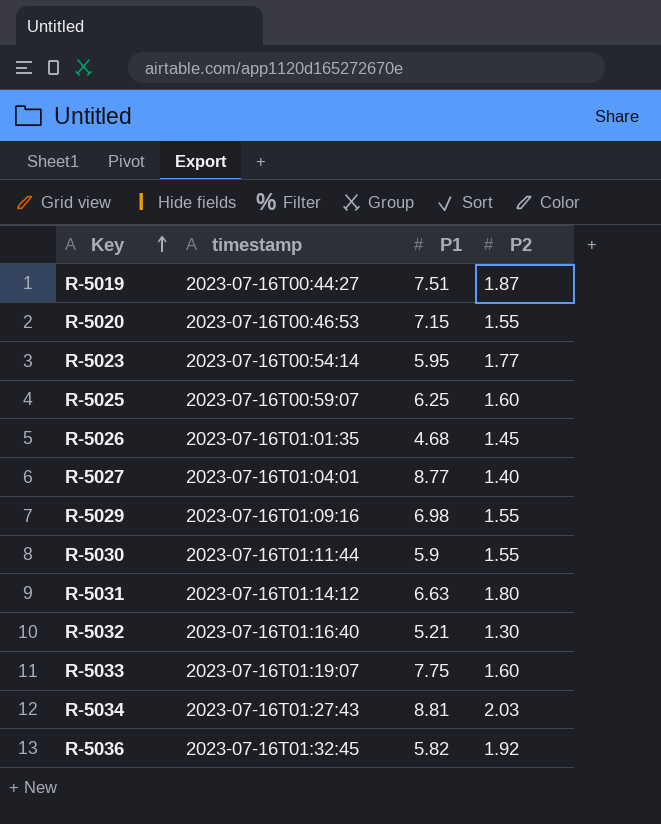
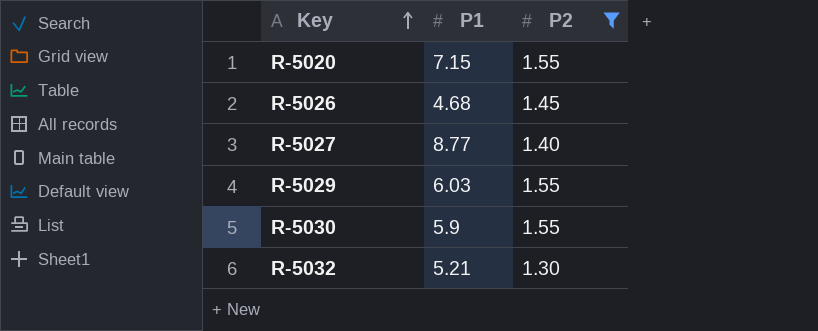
filter: none -> P2 <= 1.55
column timestamp | position: 2 -> none
R-5029 | P1: 6.98 -> 6.03

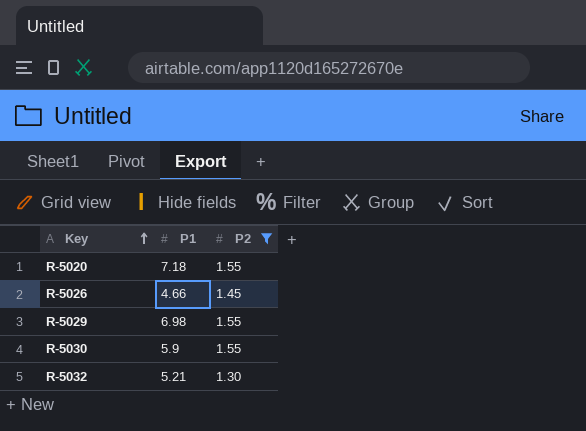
row R-5027: 8.77 | 1.40 -> none
R-5020 | P1: 7.15 -> 7.18
R-5026 | P1: 4.68 -> 4.66
R-5029 | P1: 6.03 -> 6.98

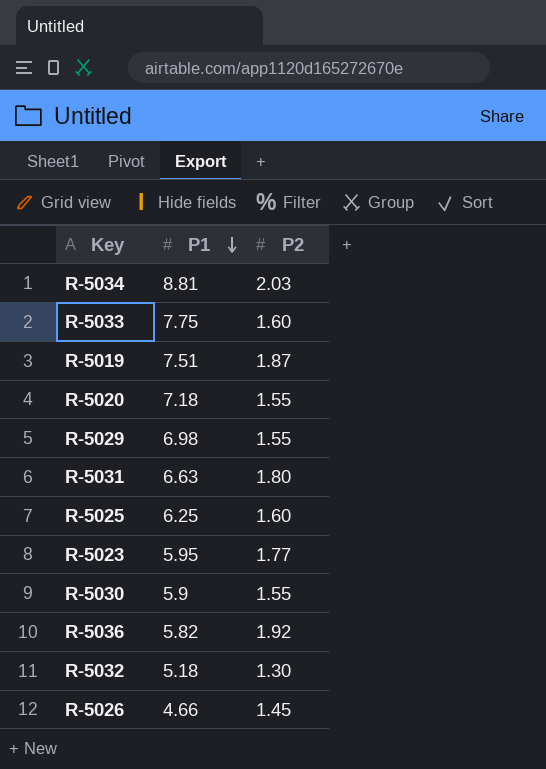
filter: P2 <= 1.55 -> none
row order: Key ascending -> P1 descending
R-5032 | P1: 5.21 -> 5.18

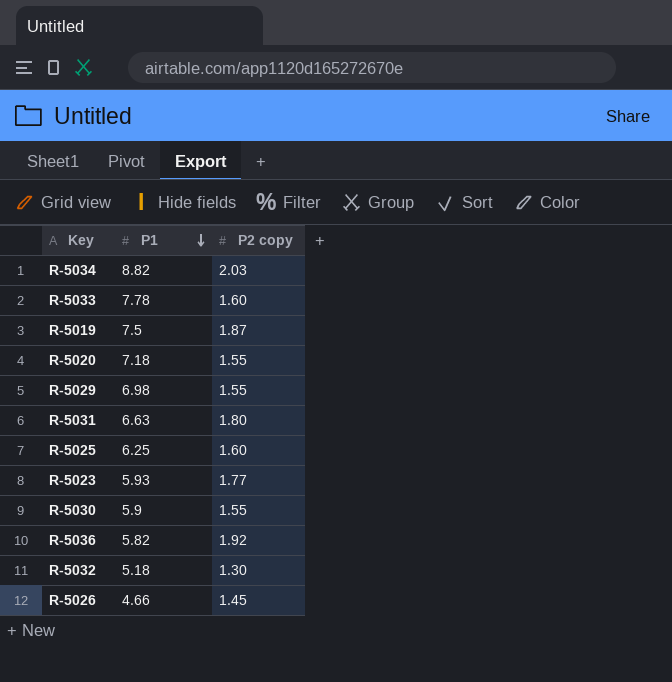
column name: P2 -> P2 copy
R-5034 | P1: 8.81 -> 8.82
R-5033 | P1: 7.75 -> 7.78
R-5019 | P1: 7.51 -> 7.5
R-5023 | P1: 5.95 -> 5.93

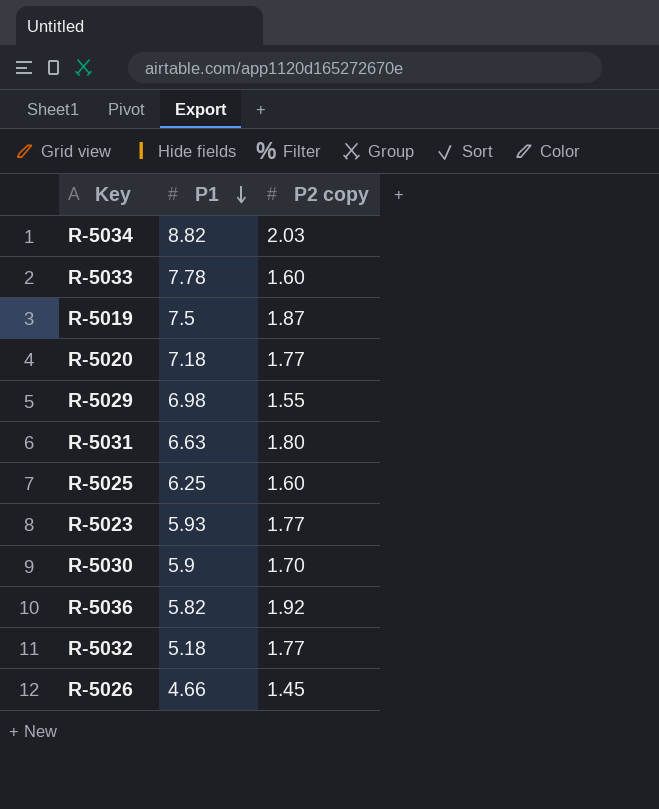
R-5020 | P2 copy: 1.55 -> 1.77
R-5030 | P2 copy: 1.55 -> 1.70
R-5032 | P2 copy: 1.30 -> 1.77

